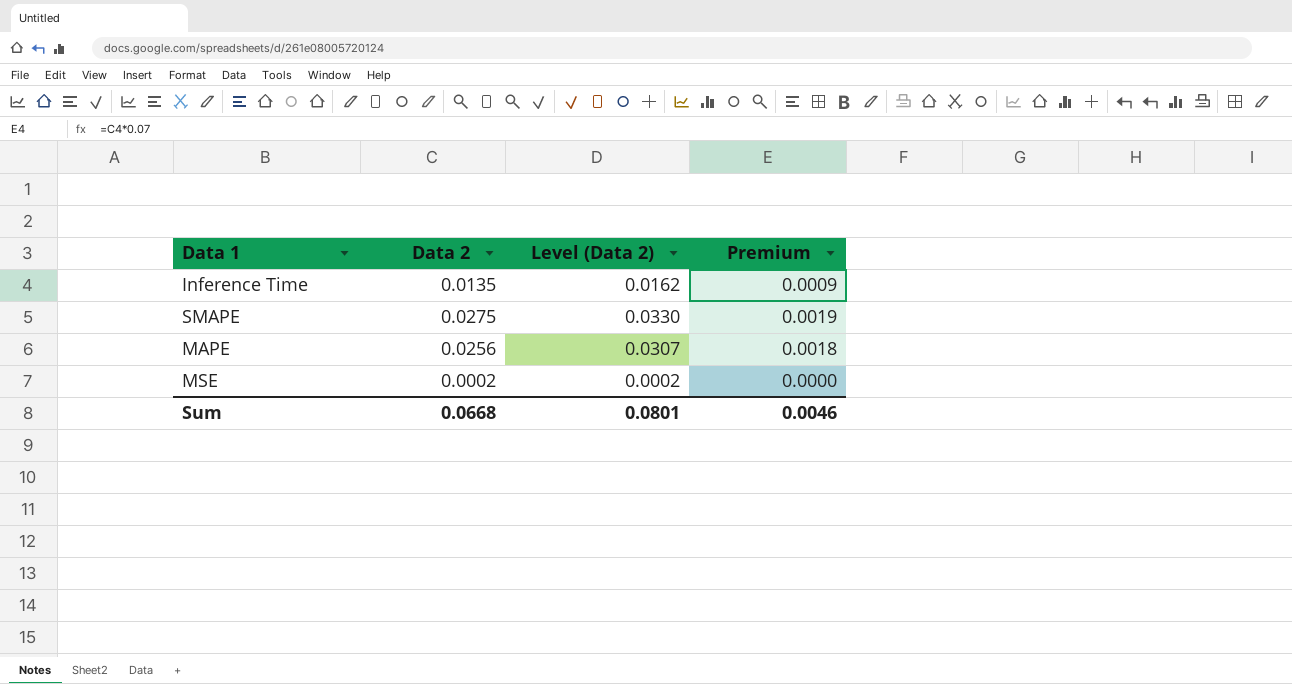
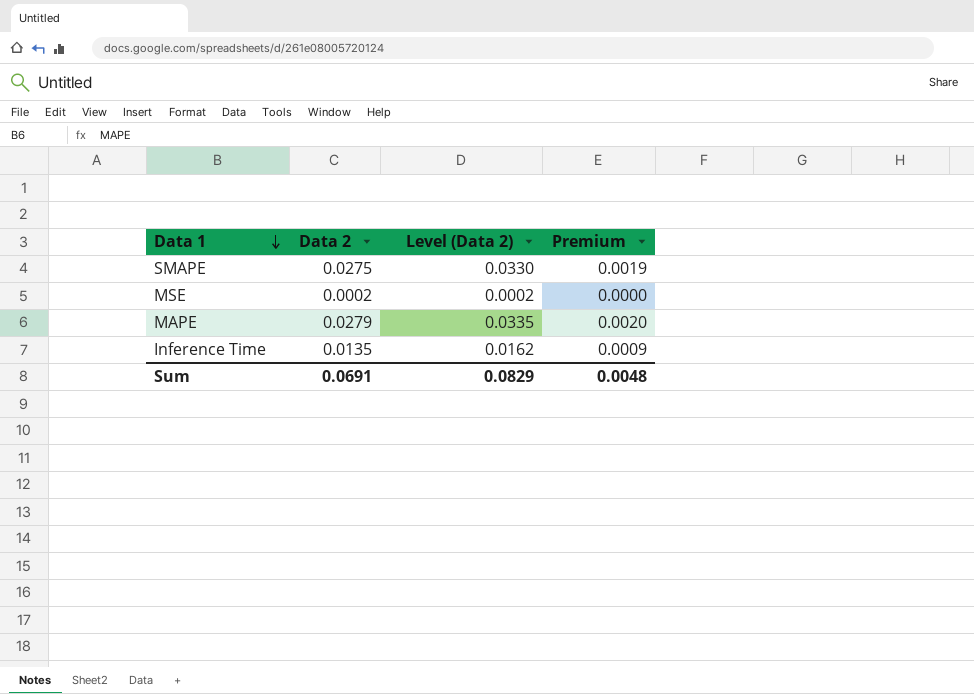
row order: none -> Data 1 descending
MAPE | Data 2: 0.0256 -> 0.0279
MAPE | Level (Data 2): 0.0307 -> 0.0335
MAPE | Premium: 0.0018 -> 0.0020
Sum | Data 2: 0.0668 -> 0.0691
Sum | Level (Data 2): 0.0801 -> 0.0829
Sum | Premium: 0.0046 -> 0.0048

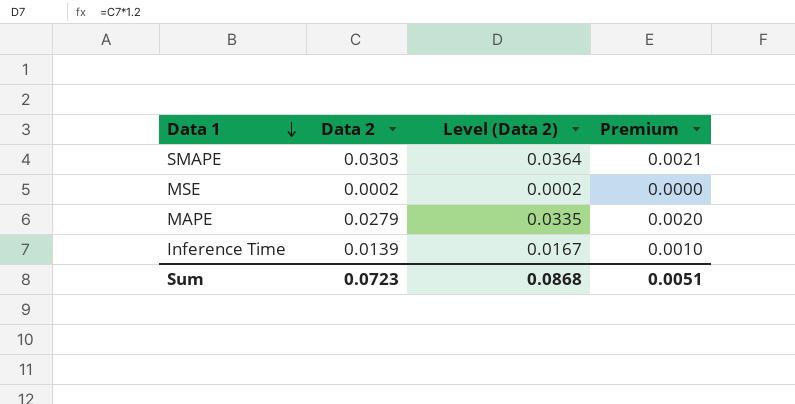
SMAPE | Data 2: 0.0275 -> 0.0303
SMAPE | Level (Data 2): 0.0330 -> 0.0364
SMAPE | Premium: 0.0019 -> 0.0021
Inference Time | Data 2: 0.0135 -> 0.0139
Inference Time | Level (Data 2): 0.0162 -> 0.0167
Inference Time | Premium: 0.0009 -> 0.0010
Sum | Data 2: 0.0691 -> 0.0723
Sum | Level (Data 2): 0.0829 -> 0.0868
Sum | Premium: 0.0048 -> 0.0051

